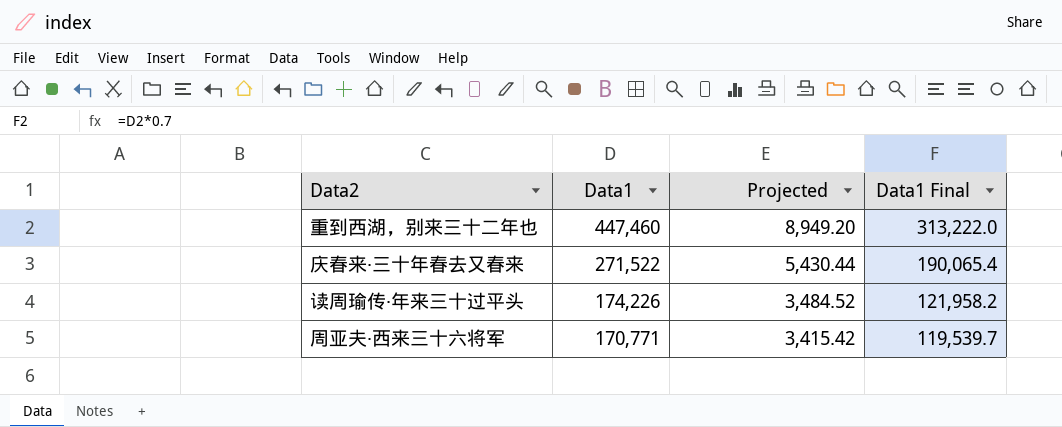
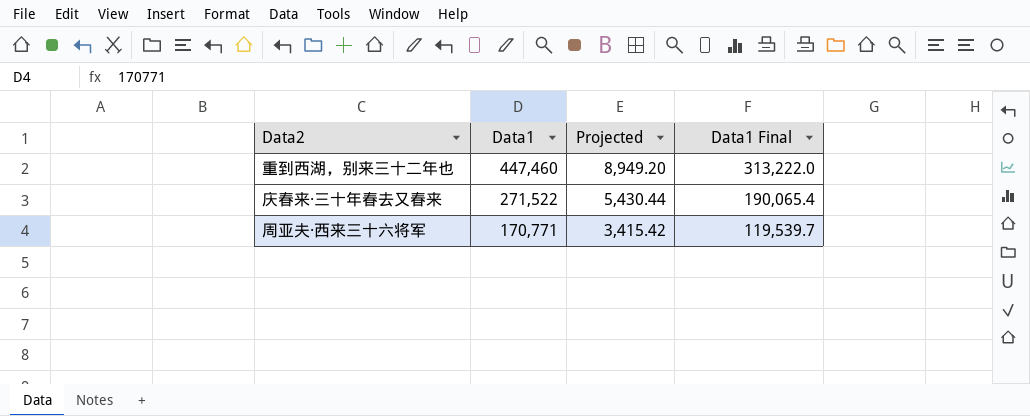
row 读周瑜传·年来三十过平头: 174,226 | 3,484.52 | 121,958.2 -> none

